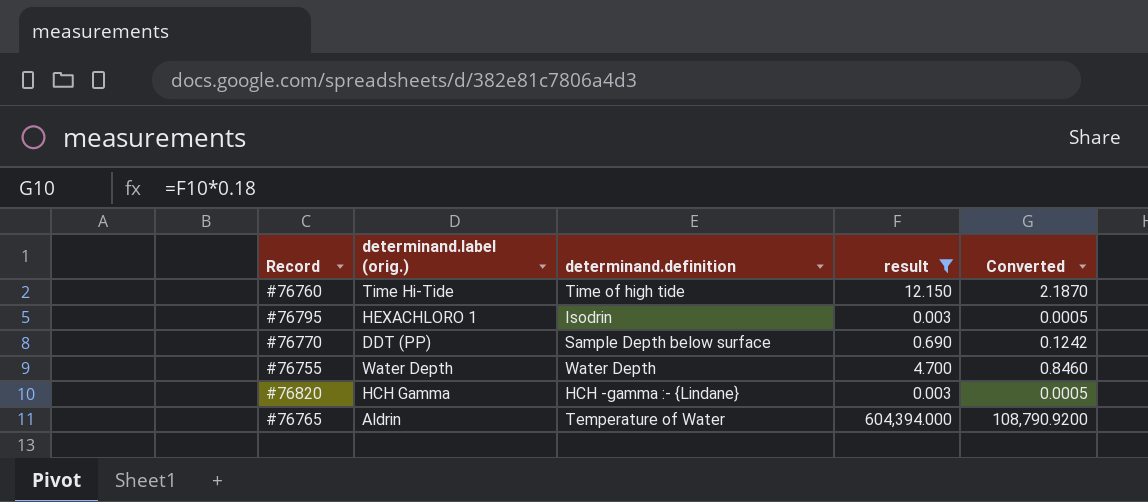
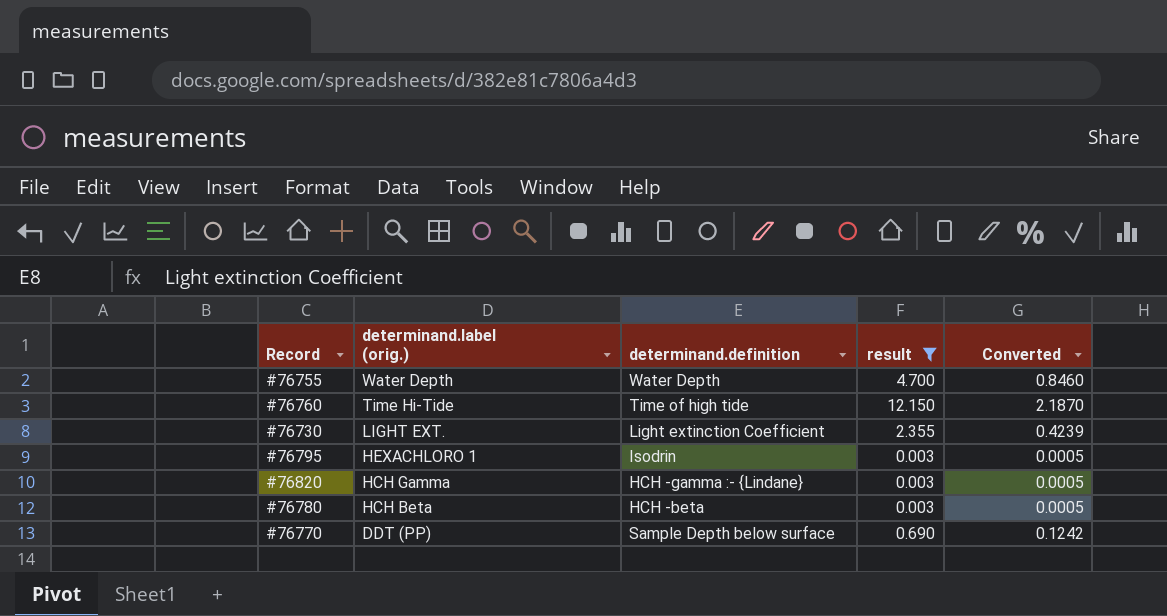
row order: none -> determinand.label (orig.) descending
row #76765: Aldrin | Temperature of Water | 604,394.000 | 108,790.9200 -> none
row #76730: none -> LIGHT EXT. | Light extinction Coefficient | 2.355 | 0.4239
row #76780: none -> HCH Beta | HCH -beta | 0.003 | 0.0005

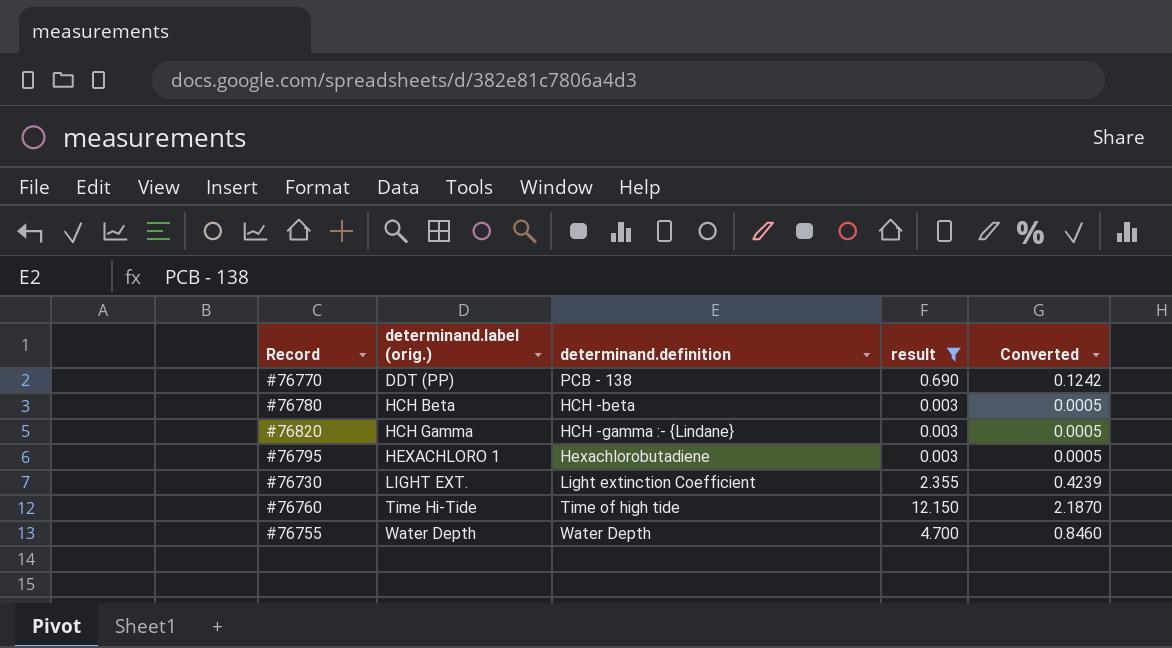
row order: determinand.label (orig.) descending -> determinand.label (orig.) ascending
#76770 | determinand.definition: Sample Depth below surface -> PCB - 138
#76795 | determinand.definition: Isodrin -> Hexachlorobutadiene

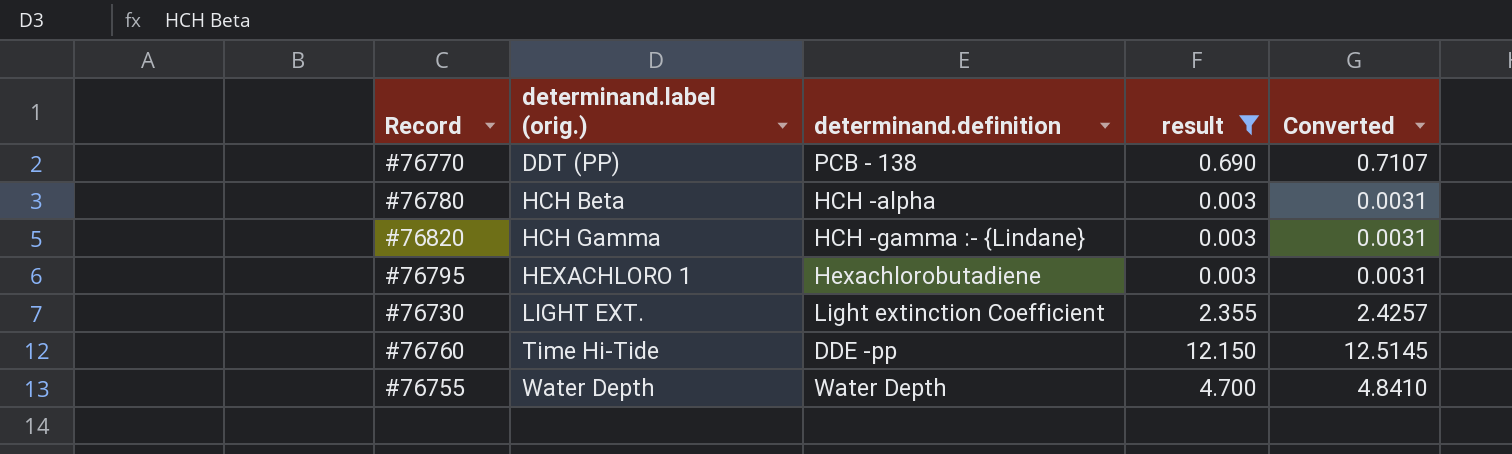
column Converted | formula: [result] * 0.18 -> [result] * 1.03
#76780 | determinand.definition: HCH -beta -> HCH -alpha
#76760 | determinand.definition: Time of high tide -> DDE -pp

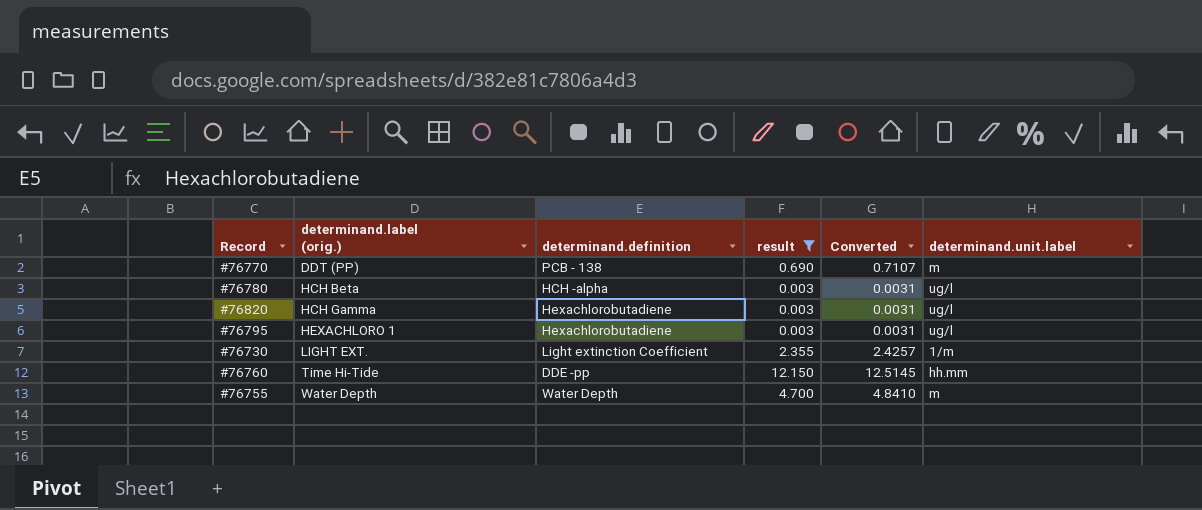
column determinand.unit.label | position: none -> 6
#76820 | determinand.definition: HCH -gamma :- {Lindane} -> Hexachlorobutadiene

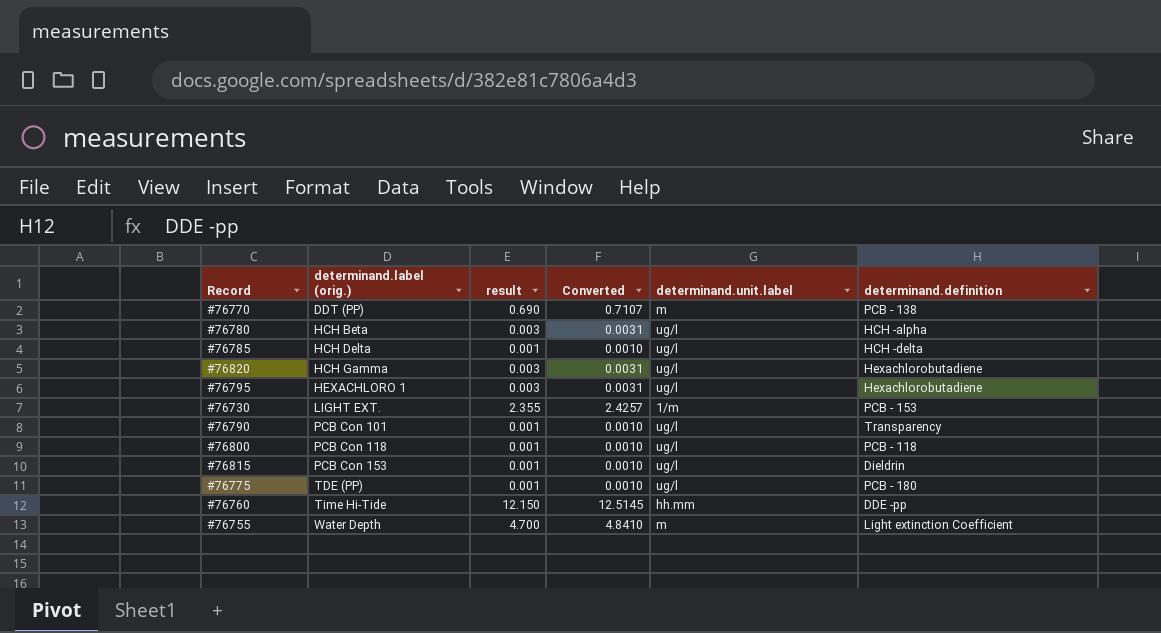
filter: result != 0.001 -> none
column determinand.definition | position: 3 -> 6
#76730 | determinand.definition: Light extinction Coefficient -> PCB - 153
#76755 | determinand.definition: Water Depth -> Light extinction Coefficient

